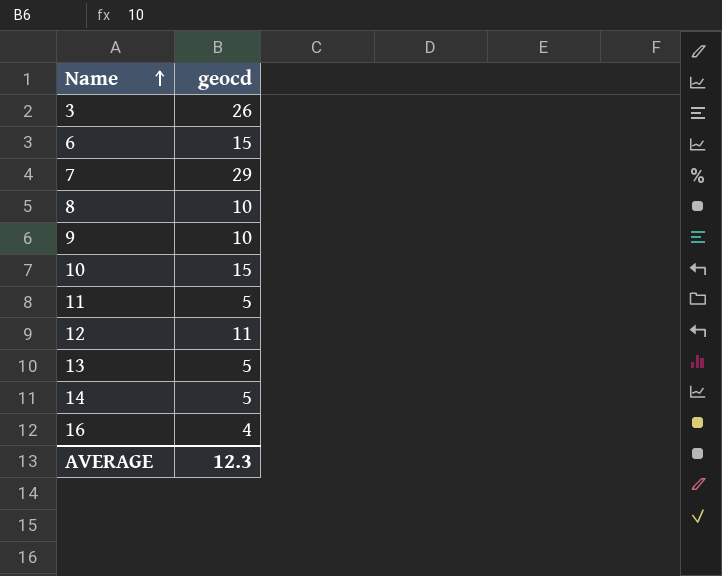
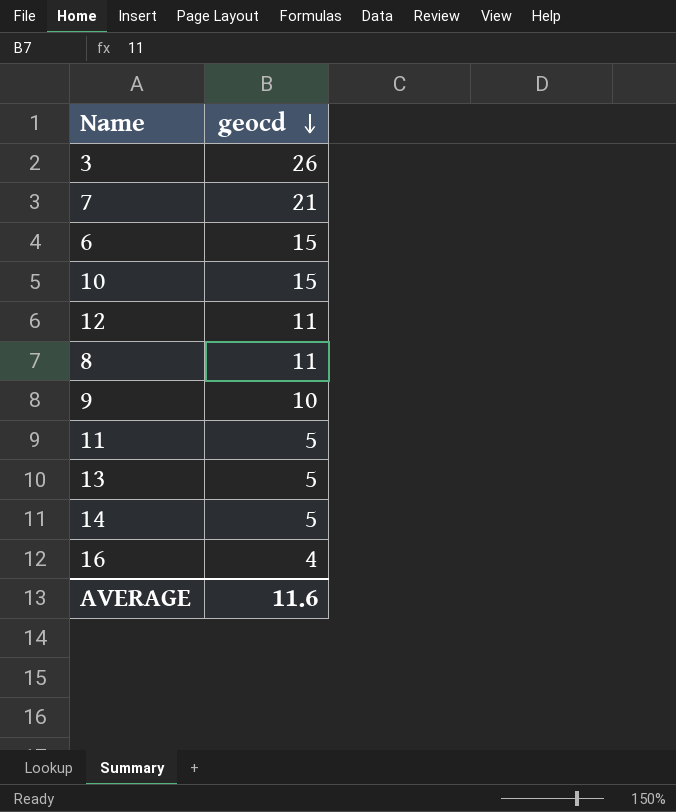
row order: Name ascending -> geocd descending
7 | geocd: 29 -> 21
8 | geocd: 10 -> 11
AVERAGE | geocd: 12.3 -> 11.6

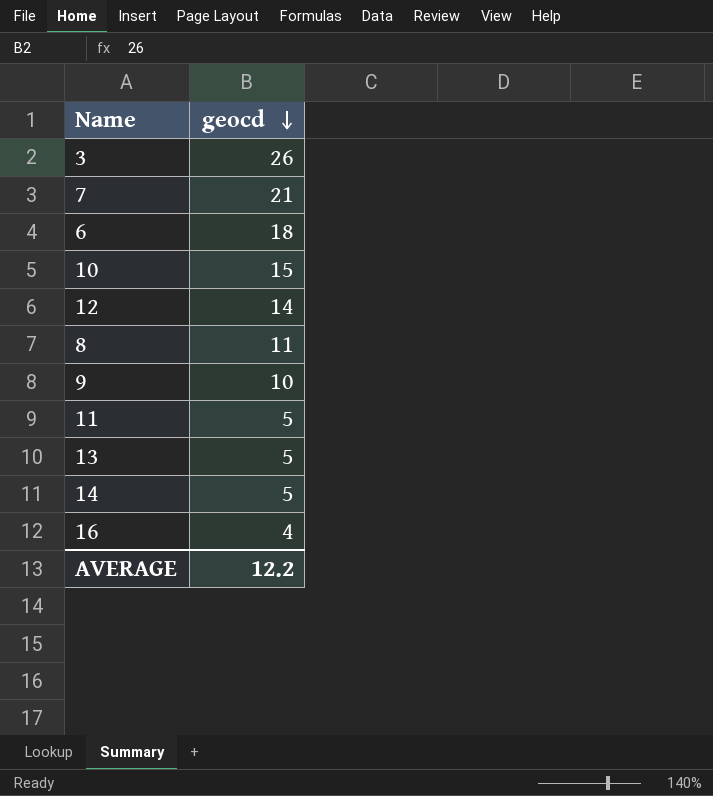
6 | geocd: 15 -> 18
12 | geocd: 11 -> 14
AVERAGE | geocd: 11.6 -> 12.2

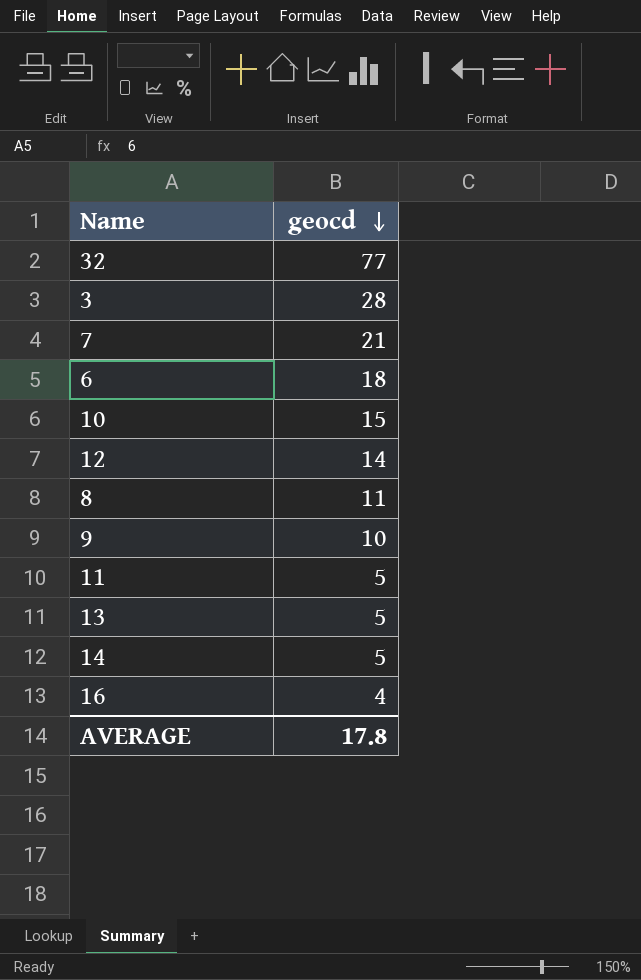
row 32: none -> 77
3 | geocd: 26 -> 28
AVERAGE | geocd: 12.2 -> 17.8

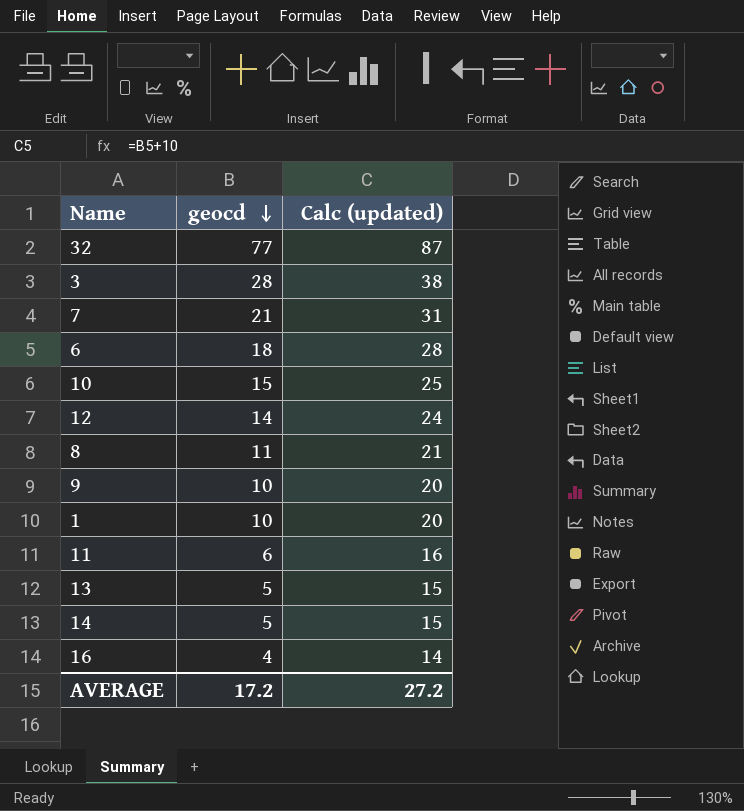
column Calc (updated) | formula: none -> [geocd] + 10
row 1: none -> 10 | 20
11 | geocd: 5 -> 6
AVERAGE | geocd: 17.8 -> 17.2

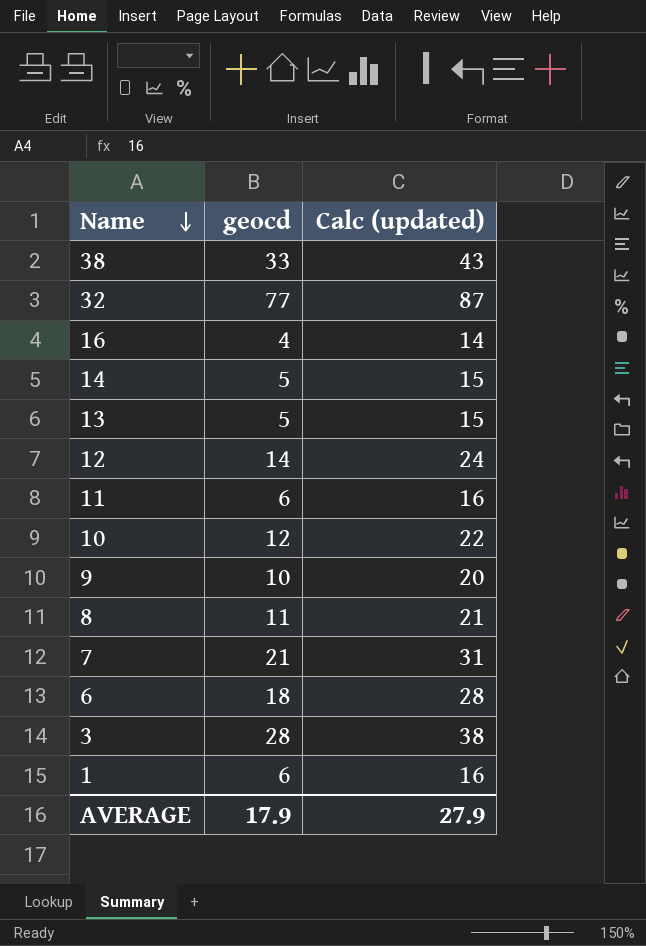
row order: geocd descending -> Name descending
row 38: none -> 33 | 43
10 | geocd: 15 -> 12
10 | Calc (updated): 25 -> 22
1 | geocd: 10 -> 6
1 | Calc (updated): 20 -> 16
AVERAGE | geocd: 17.2 -> 17.9
AVERAGE | Calc (updated): 27.2 -> 27.9

